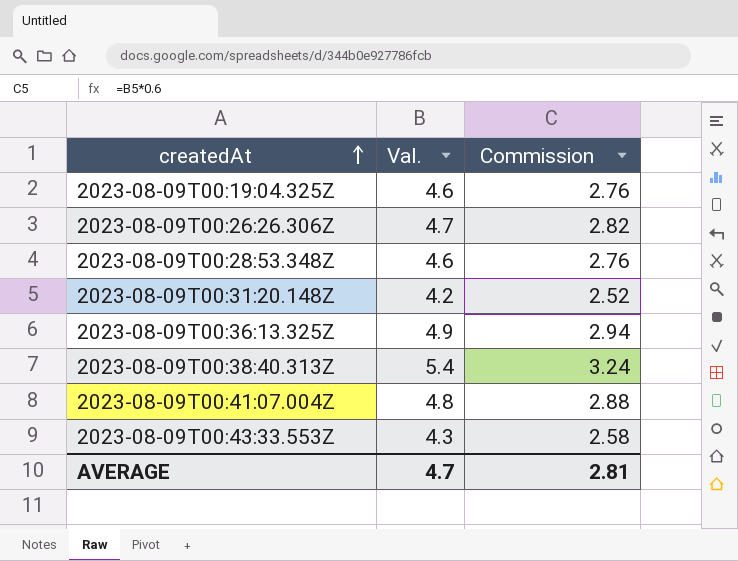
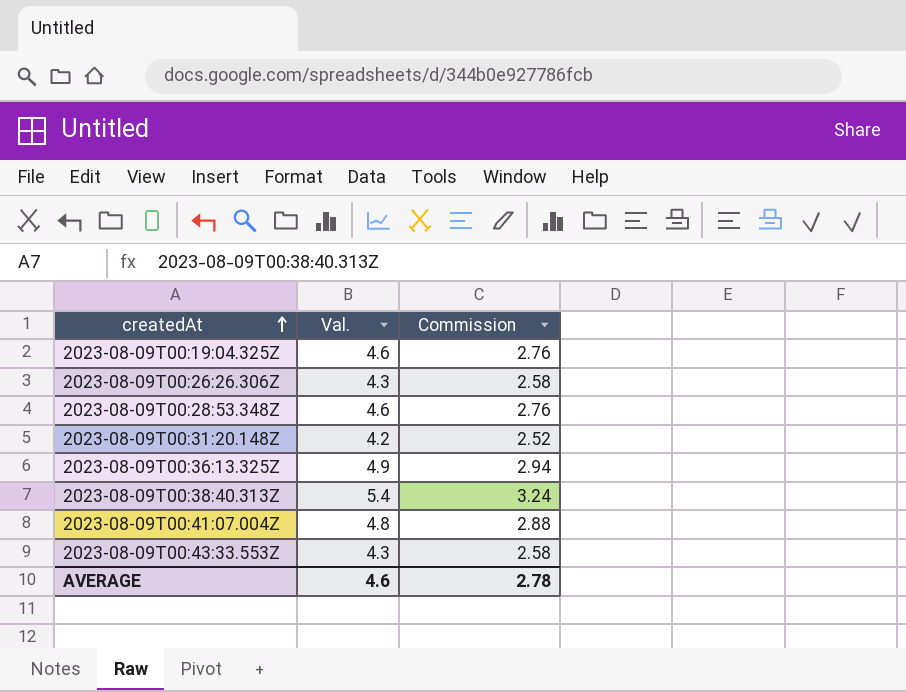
2023-08-09T00:26:26.306Z | Val.: 4.7 -> 4.3
2023-08-09T00:26:26.306Z | Commission: 2.82 -> 2.58
AVERAGE | Val.: 4.7 -> 4.6
AVERAGE | Commission: 2.81 -> 2.78

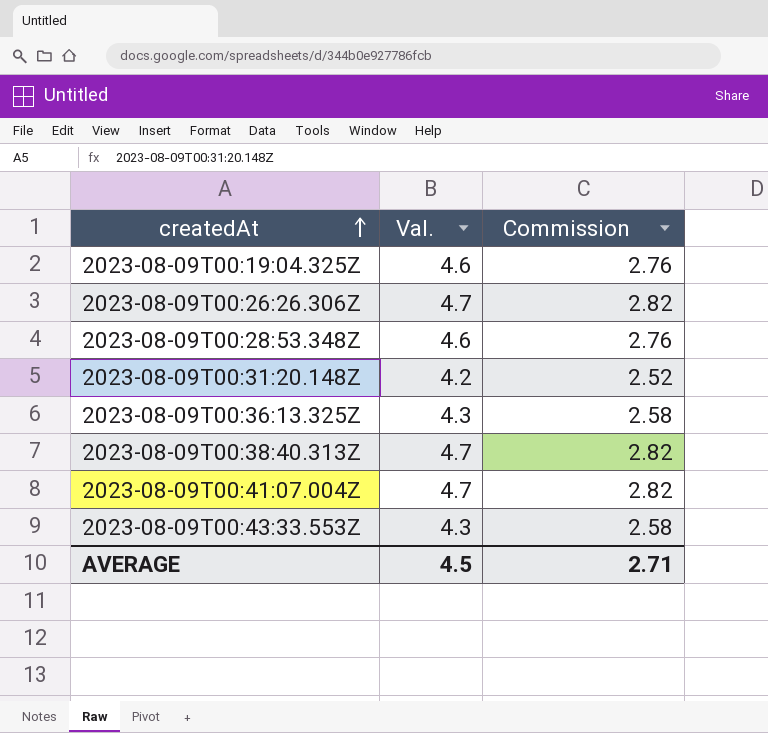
2023-08-09T00:26:26.306Z | Val.: 4.3 -> 4.7
2023-08-09T00:26:26.306Z | Commission: 2.58 -> 2.82
2023-08-09T00:36:13.325Z | Val.: 4.9 -> 4.3
2023-08-09T00:36:13.325Z | Commission: 2.94 -> 2.58
2023-08-09T00:38:40.313Z | Val.: 5.4 -> 4.7
2023-08-09T00:38:40.313Z | Commission: 3.24 -> 2.82
2023-08-09T00:41:07.004Z | Val.: 4.8 -> 4.7
2023-08-09T00:41:07.004Z | Commission: 2.88 -> 2.82
AVERAGE | Val.: 4.6 -> 4.5
AVERAGE | Commission: 2.78 -> 2.71

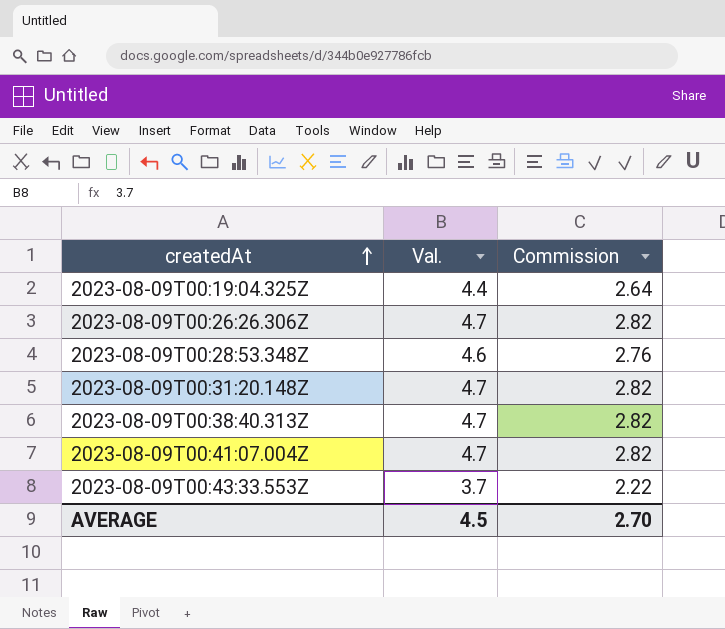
row 2023-08-09T00:36:13.325Z: 4.3 | 2.58 -> none
2023-08-09T00:19:04.325Z | Val.: 4.6 -> 4.4
2023-08-09T00:19:04.325Z | Commission: 2.76 -> 2.64
2023-08-09T00:31:20.148Z | Val.: 4.2 -> 4.7
2023-08-09T00:31:20.148Z | Commission: 2.52 -> 2.82
2023-08-09T00:43:33.553Z | Val.: 4.3 -> 3.7
2023-08-09T00:43:33.553Z | Commission: 2.58 -> 2.22
AVERAGE | Commission: 2.71 -> 2.70

